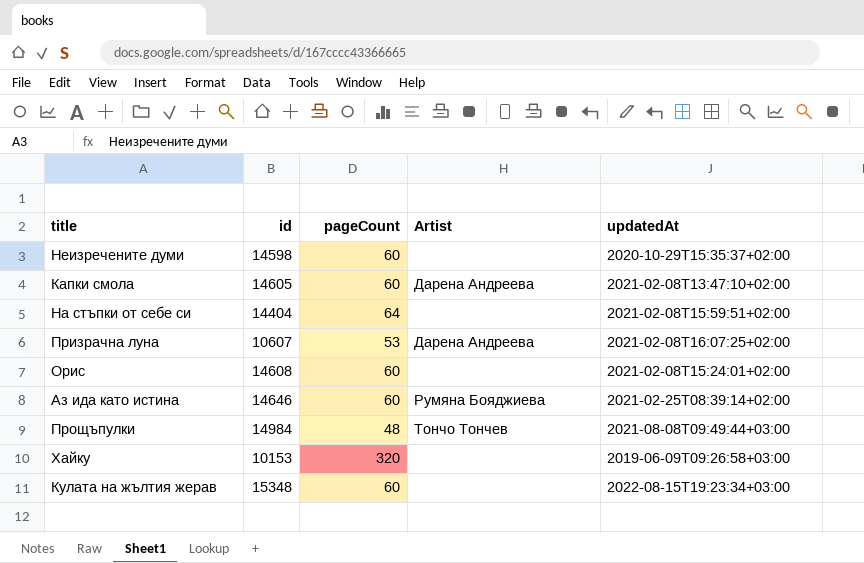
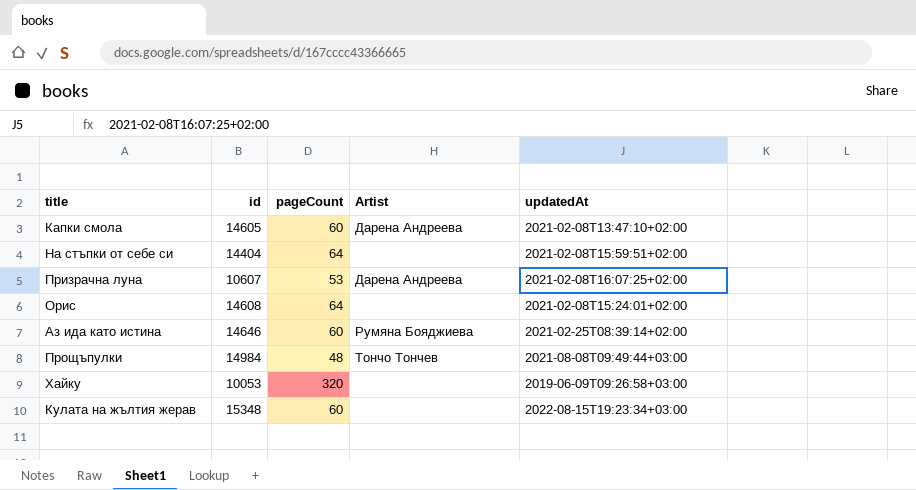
row Неизречените думи: 14598 | 60 | none | 2020-10-29T15:35:37+02:00 -> none
Орис | pageCount: 60 -> 64
Хайку | id: 10153 -> 10053

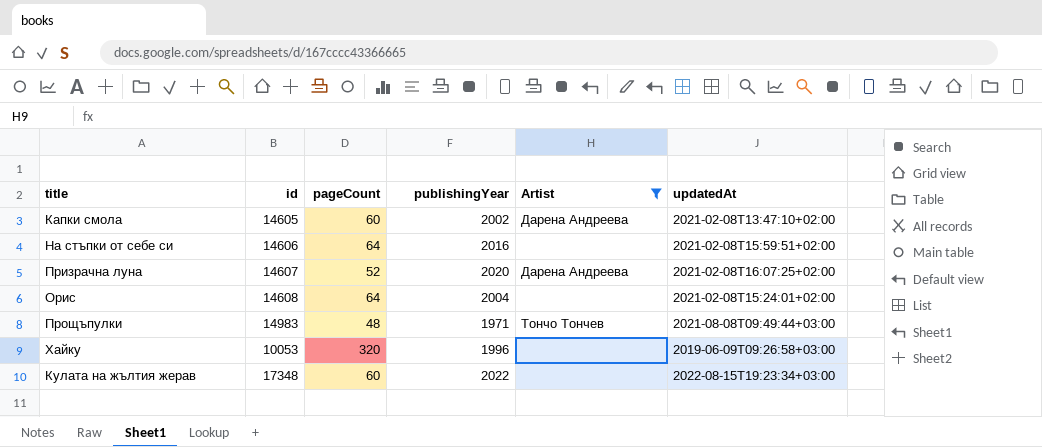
filter: none -> Artist != Румяна Бояджиева
column publishingYear | position: none -> 4
На стъпки от себе си | id: 14404 -> 14606
Призрачна луна | id: 10607 -> 14607
Призрачна луна | pageCount: 53 -> 52
Прощъпулки | id: 14984 -> 14983
Кулата на жълтия жерав | id: 15348 -> 17348

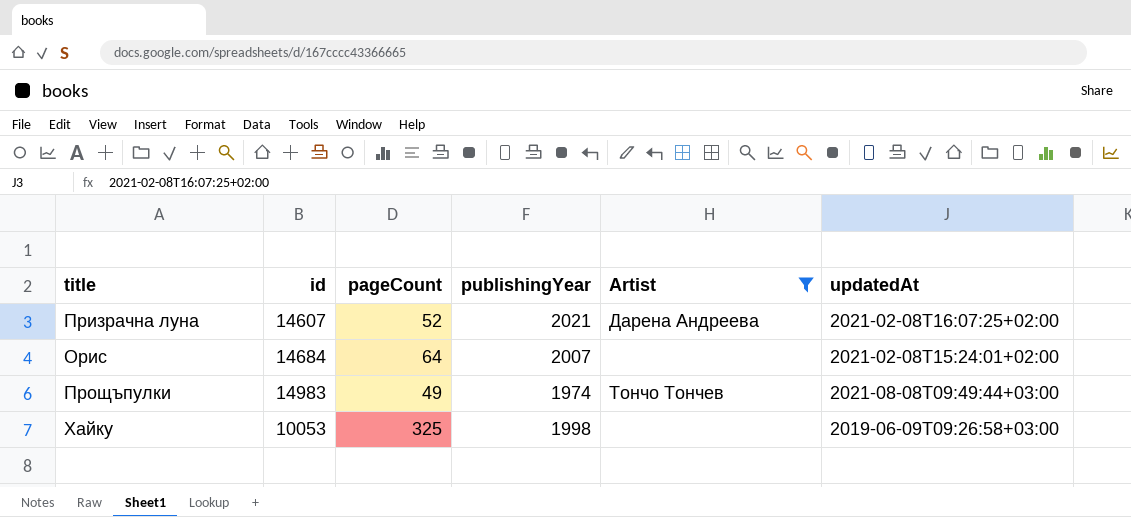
row Капки смола: 14605 | 60 | 2002 | Дарена Андреева | 2021-02-08T13:47:10+02:00 -> none
row На стъпки от себе си: 14606 | 64 | 2016 | none | 2021-02-08T15:59:51+02:00 -> none
row Кулата на жълтия жерав: 17348 | 60 | 2022 | none | 2022-08-15T19:23:34+03:00 -> none
Призрачна луна | publishingYear: 2020 -> 2021
Орис | id: 14608 -> 14684
Орис | publishingYear: 2004 -> 2007
Прощъпулки | pageCount: 48 -> 49
Прощъпулки | publishingYear: 1971 -> 1974
Хайку | pageCount: 320 -> 325
Хайку | publishingYear: 1996 -> 1998

